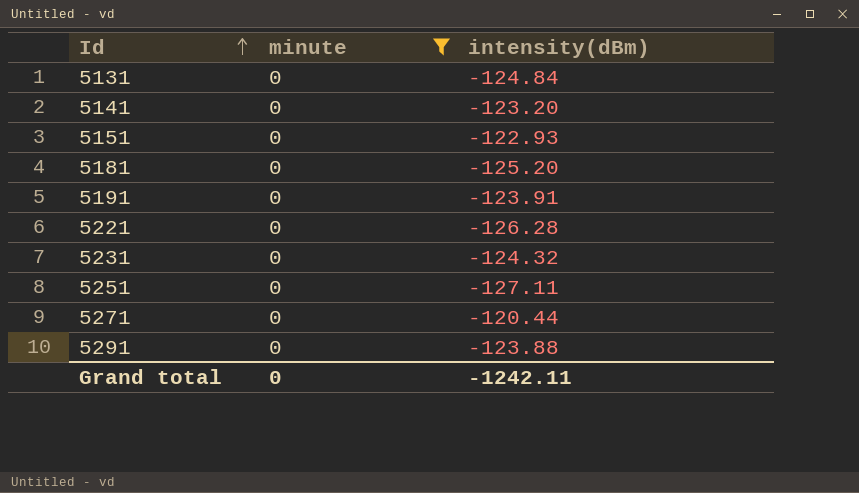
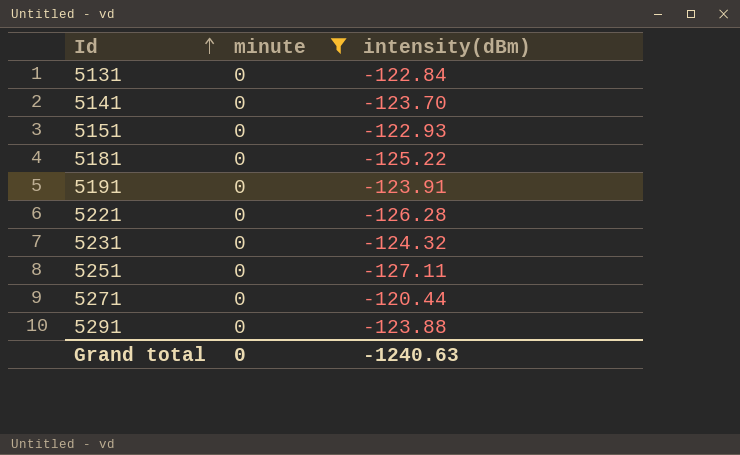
5131 | intensity(dBm): -124.84 -> -122.84
5141 | intensity(dBm): -123.20 -> -123.70
5181 | intensity(dBm): -125.20 -> -125.22
Grand total | intensity(dBm): -1242.11 -> -1240.63

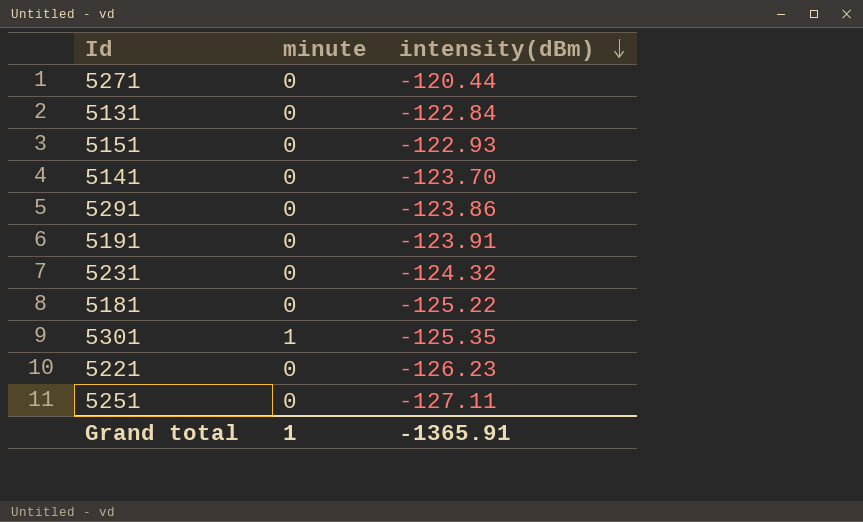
filter: minute = 0 -> none
row order: Id ascending -> intensity(dBm) descending
5291 | intensity(dBm): -123.88 -> -123.86
5221 | intensity(dBm): -126.28 -> -126.23
Grand total | minute: 0 -> 1
Grand total | intensity(dBm): -1240.63 -> -1365.91

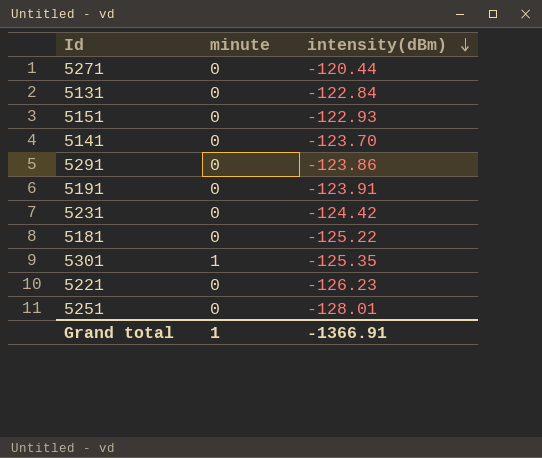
5231 | intensity(dBm): -124.32 -> -124.42
5251 | intensity(dBm): -127.11 -> -128.01
Grand total | intensity(dBm): -1365.91 -> -1366.91

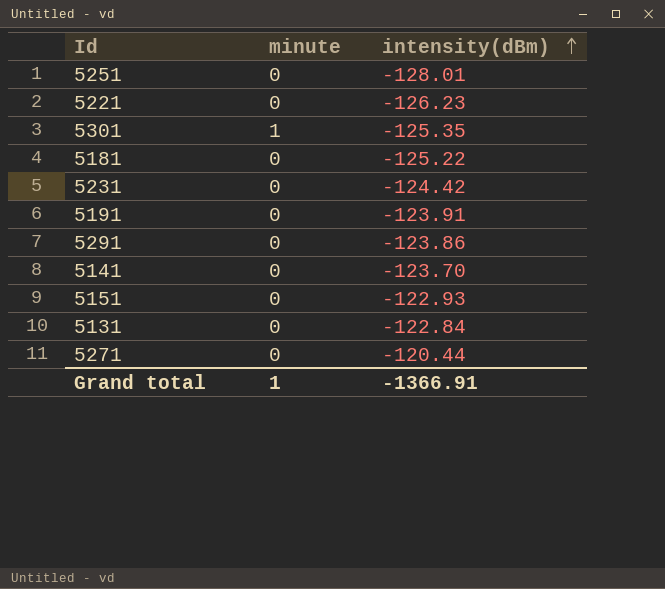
row order: intensity(dBm) descending -> intensity(dBm) ascending

